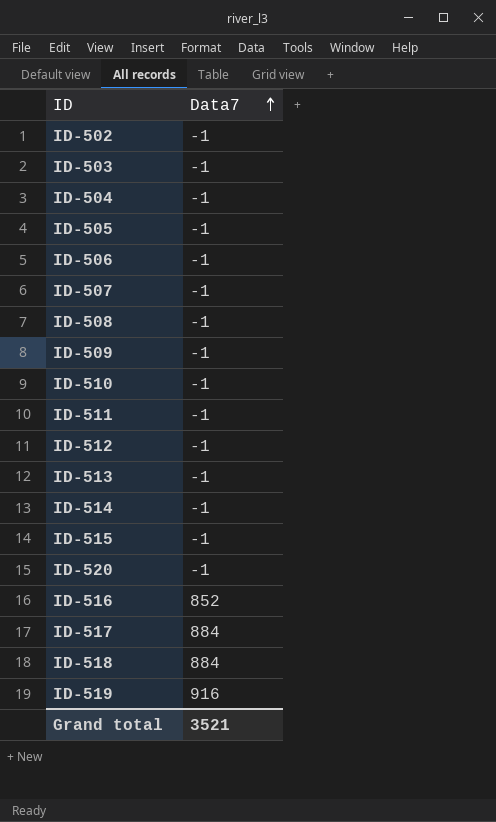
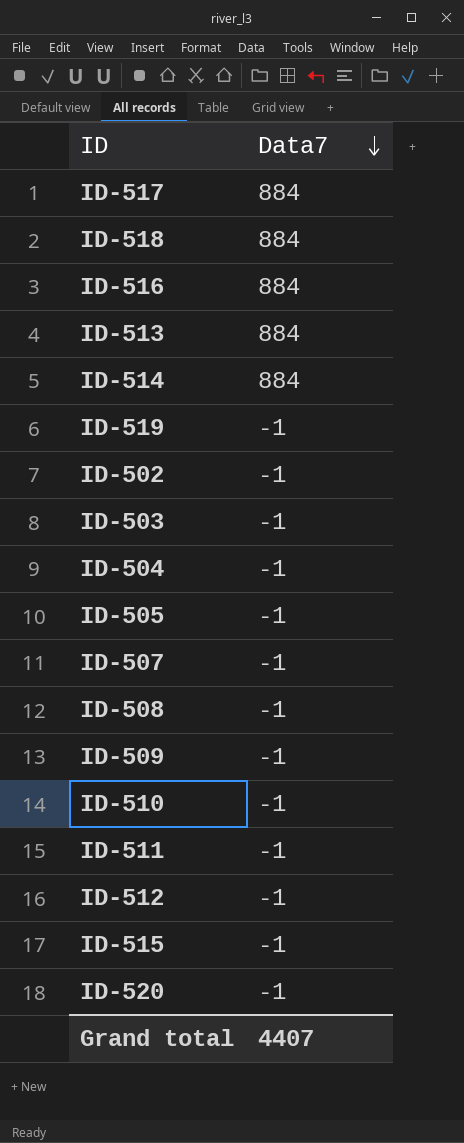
row order: Data7 ascending -> Data7 descending
row ID-506: -1 -> none
ID-516 | Data7: 852 -> 884
ID-513 | Data7: -1 -> 884
ID-514 | Data7: -1 -> 884
ID-519 | Data7: 916 -> -1
Grand total | Data7: 3521 -> 4407

